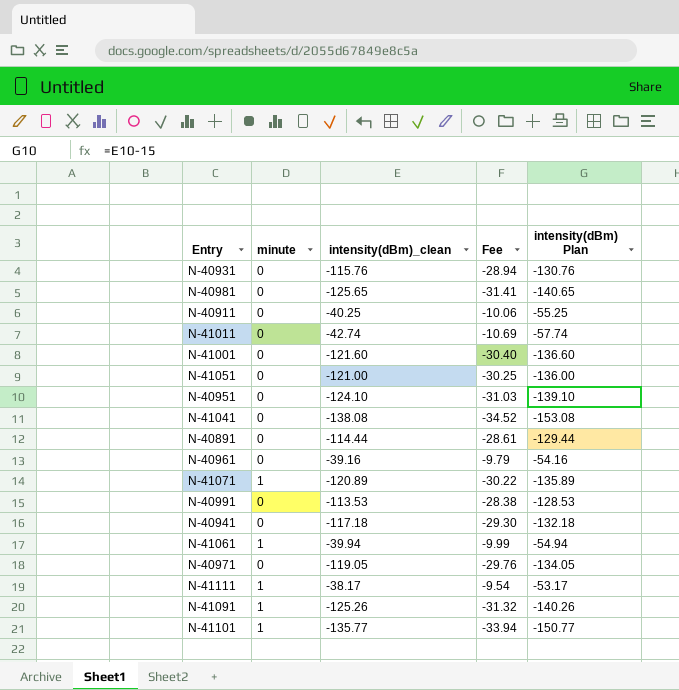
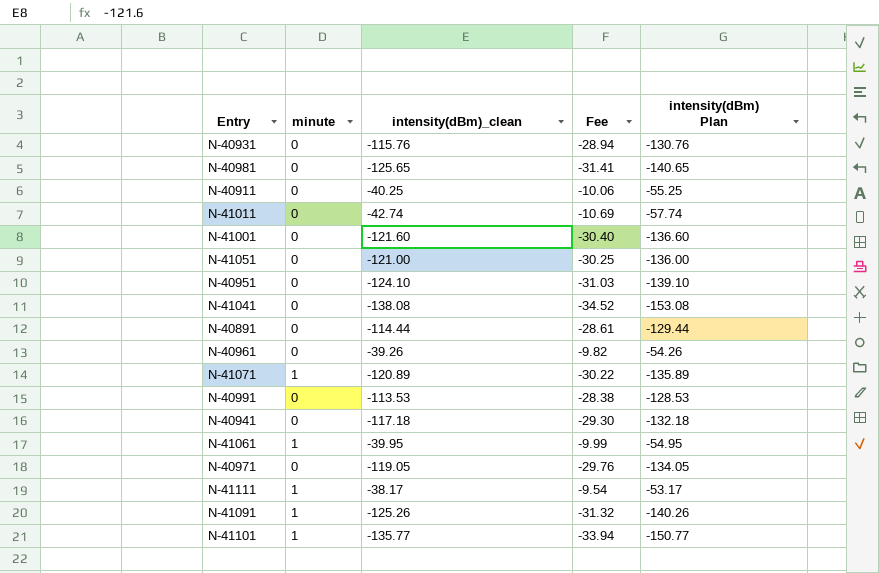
N-40961 | intensity(dBm)_clean: -39.16 -> -39.26
N-40961 | Fee: -9.79 -> -9.82
N-40961 | intensity(dBm) Plan: -54.16 -> -54.26
N-41061 | intensity(dBm)_clean: -39.94 -> -39.95
N-41061 | intensity(dBm) Plan: -54.94 -> -54.95

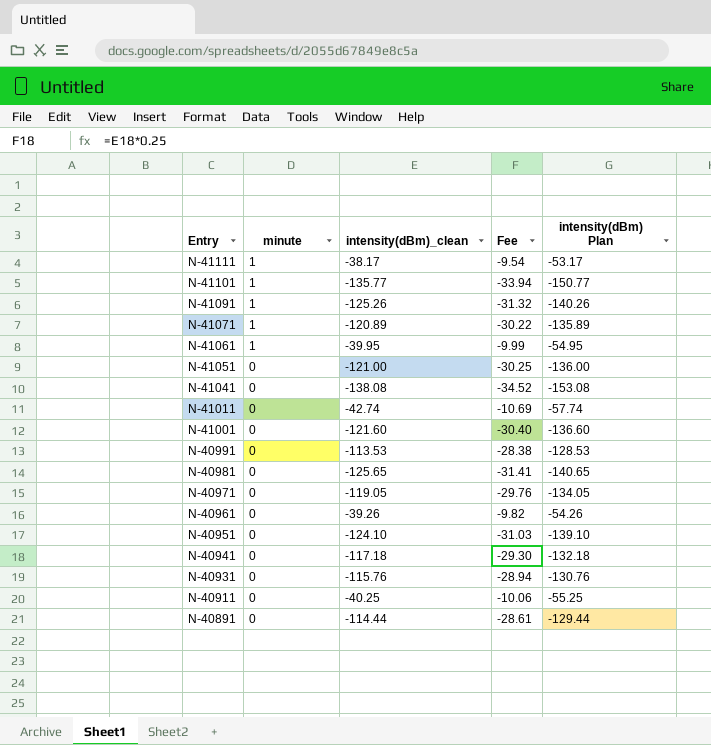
row order: none -> Entry descending

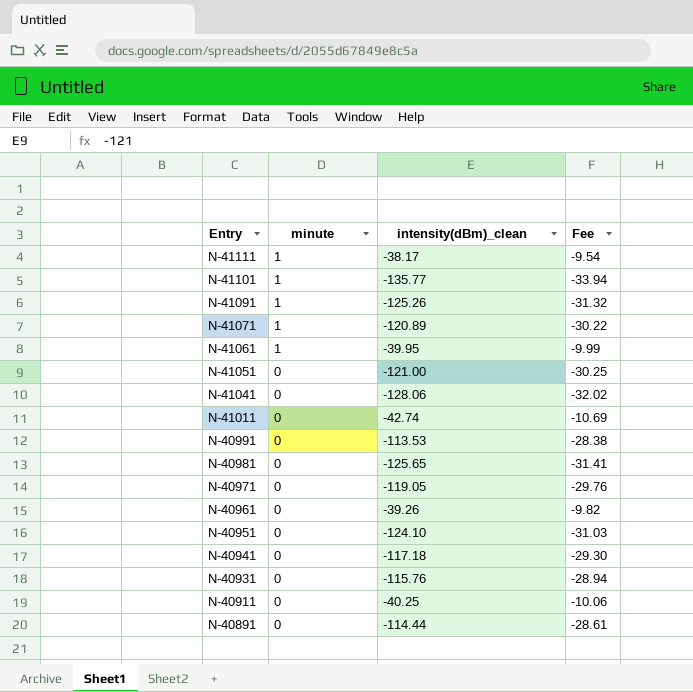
column intensity(dBm) Plan | formula: [intensity(dBm)_clean] - 15 -> none
row N-41001: 0 | -121.60 | -30.40 | -136.60 -> none
N-41041 | intensity(dBm)_clean: -138.08 -> -128.06
N-41041 | Fee: -34.52 -> -32.02

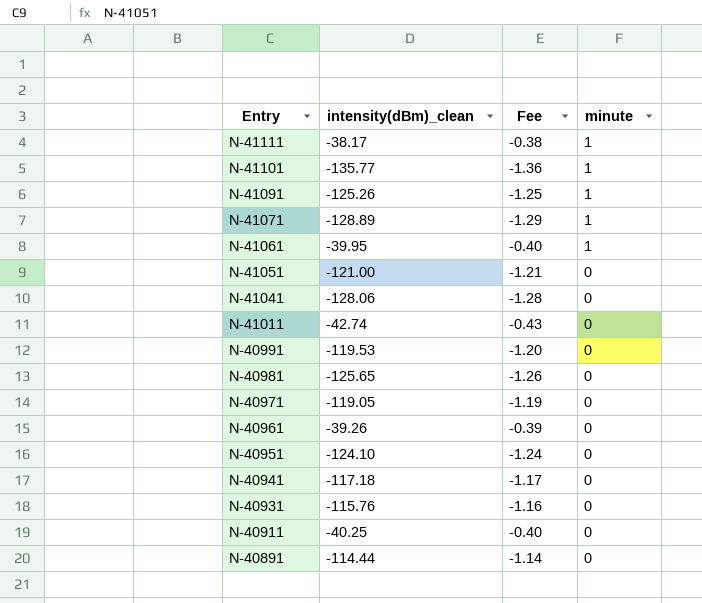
column Fee | formula: [intensity(dBm)_clean] * 0.25 -> [intensity(dBm)_clean] * 0.01
column minute | position: 2 -> 4
N-41071 | intensity(dBm)_clean: -120.89 -> -128.89
N-40991 | intensity(dBm)_clean: -113.53 -> -119.53

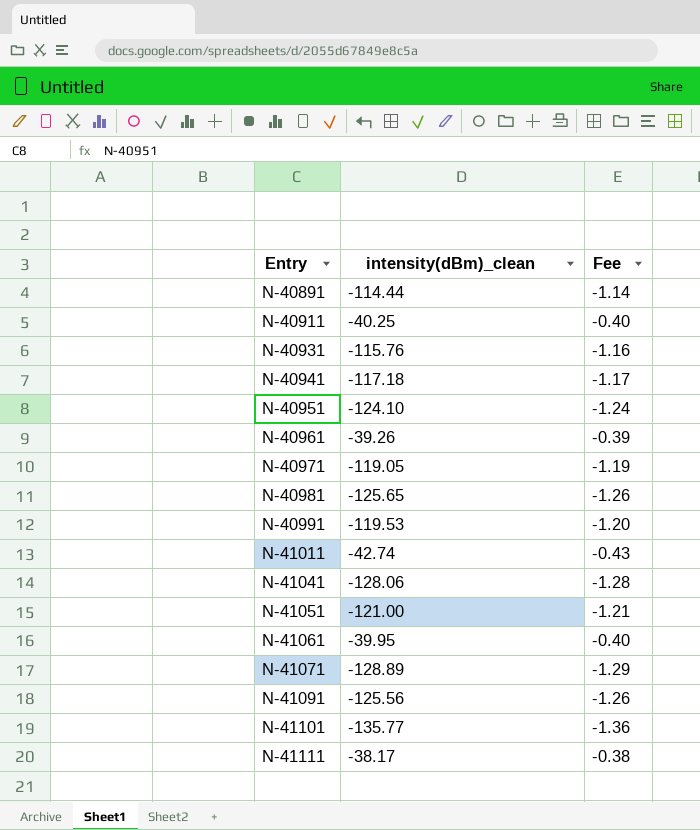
row order: Entry descending -> Entry ascending
column minute | position: 4 -> none
N-41091 | intensity(dBm)_clean: -125.26 -> -125.56
N-41091 | Fee: -1.25 -> -1.26

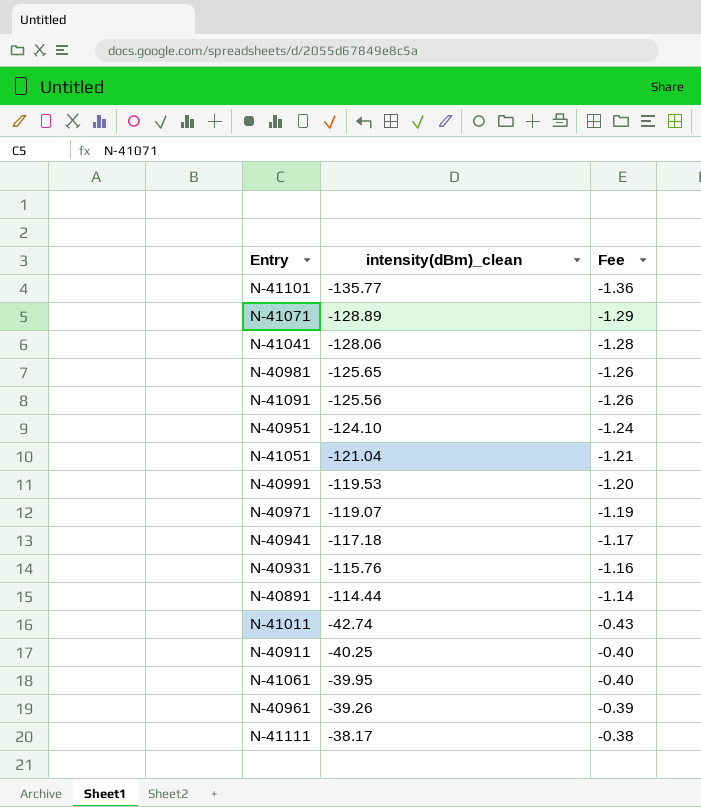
row order: Entry ascending -> intensity(dBm)_clean ascending
N-41051 | intensity(dBm)_clean: -121.00 -> -121.04
N-40971 | intensity(dBm)_clean: -119.05 -> -119.07

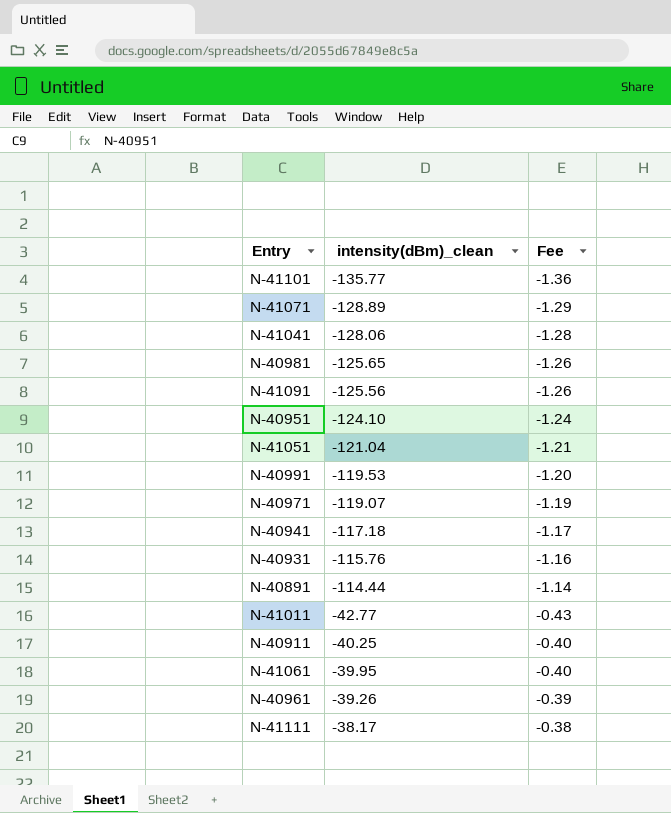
N-41011 | intensity(dBm)_clean: -42.74 -> -42.77

